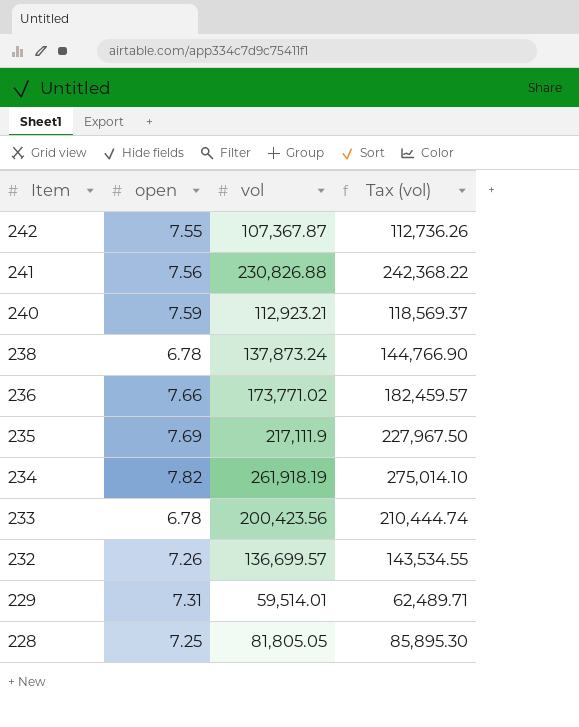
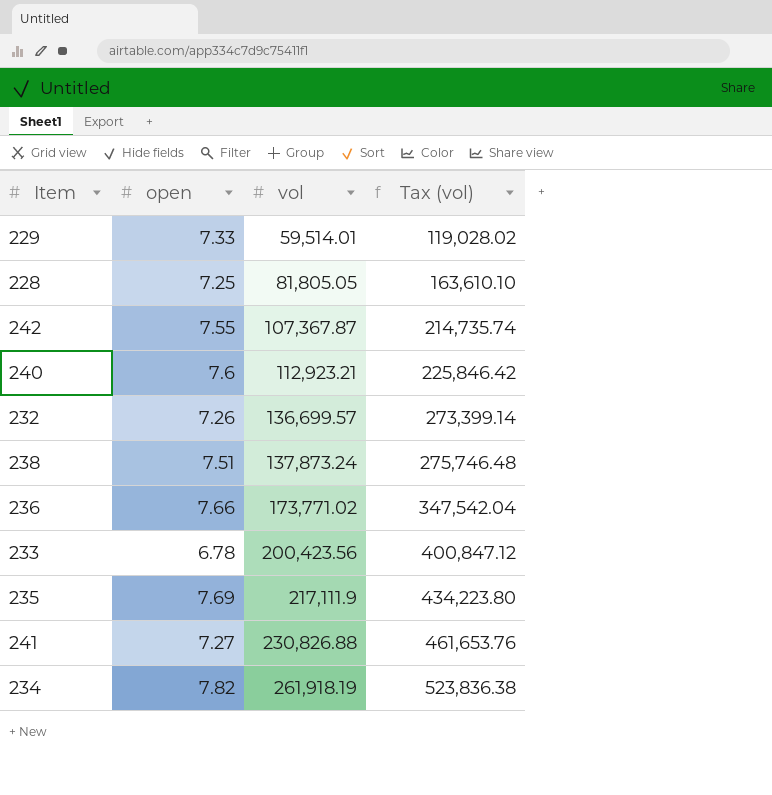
row order: Item descending -> vol ascending
column Tax (vol) | formula: [vol] * 1.05 -> [vol] * 2
229 | open: 7.31 -> 7.33
240 | open: 7.59 -> 7.6
238 | open: 6.78 -> 7.51
241 | open: 7.56 -> 7.27

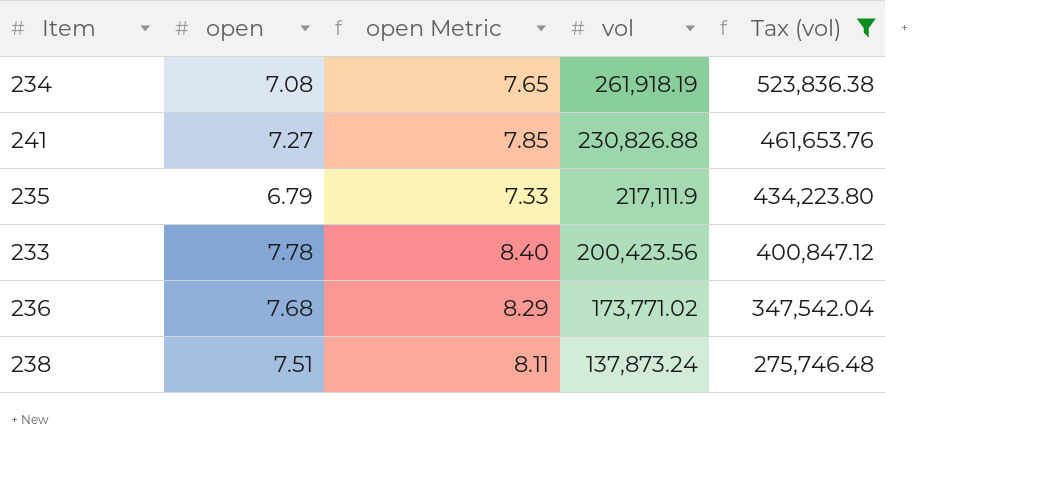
filter: none -> Tax (vol) >= 275,746.48
row order: vol ascending -> vol descending
column open Metric | formula: none -> [open] * 1.08
234 | open: 7.82 -> 7.08
235 | open: 7.69 -> 6.79
233 | open: 6.78 -> 7.78
236 | open: 7.66 -> 7.68

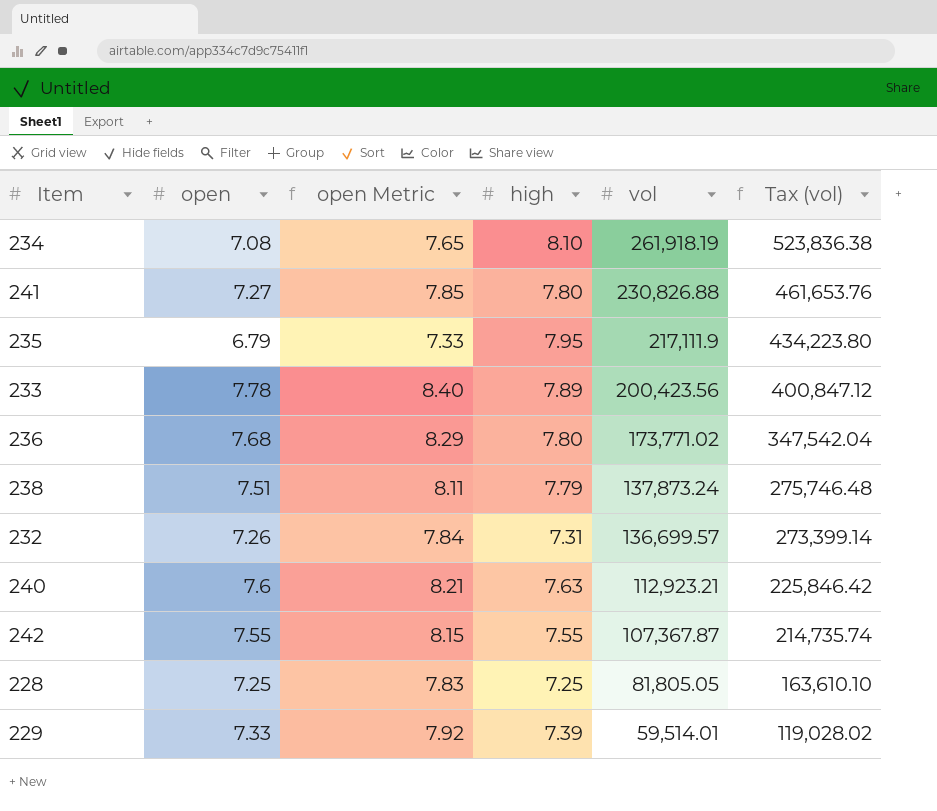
filter: Tax (vol) >= 275,746.48 -> none
column high | position: none -> 4

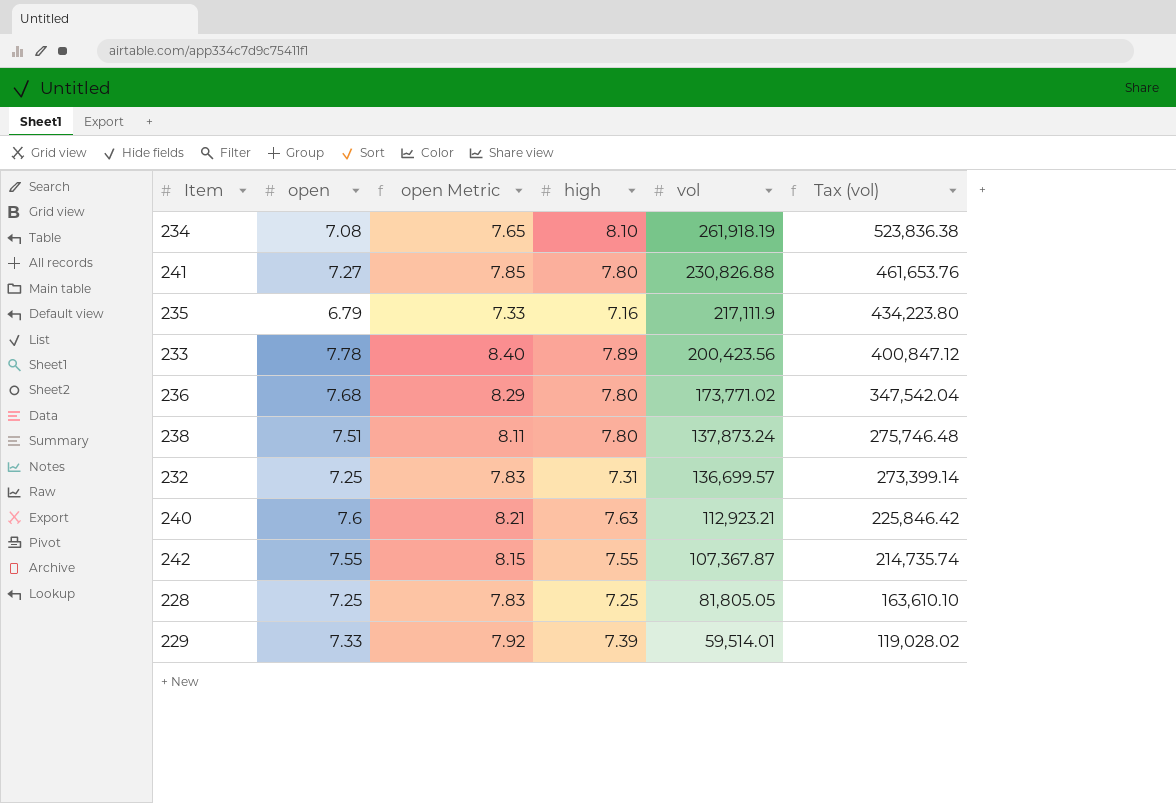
235 | high: 7.95 -> 7.16
238 | high: 7.79 -> 7.80
232 | open: 7.26 -> 7.25
232 | open Metric: 7.84 -> 7.83

